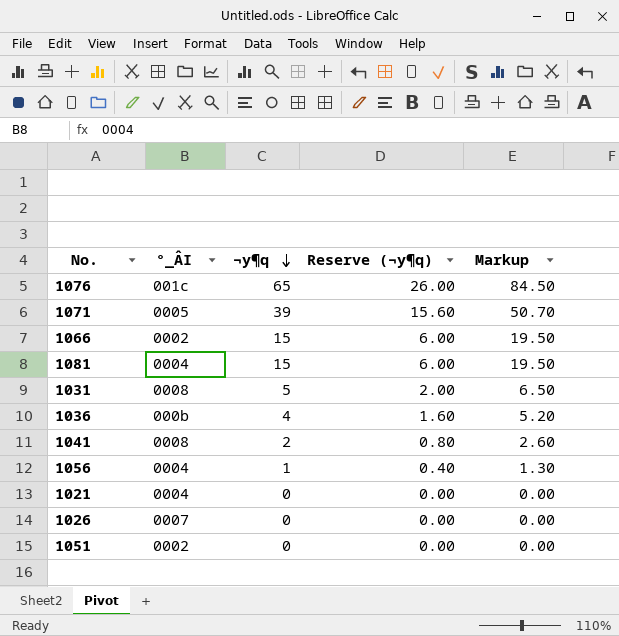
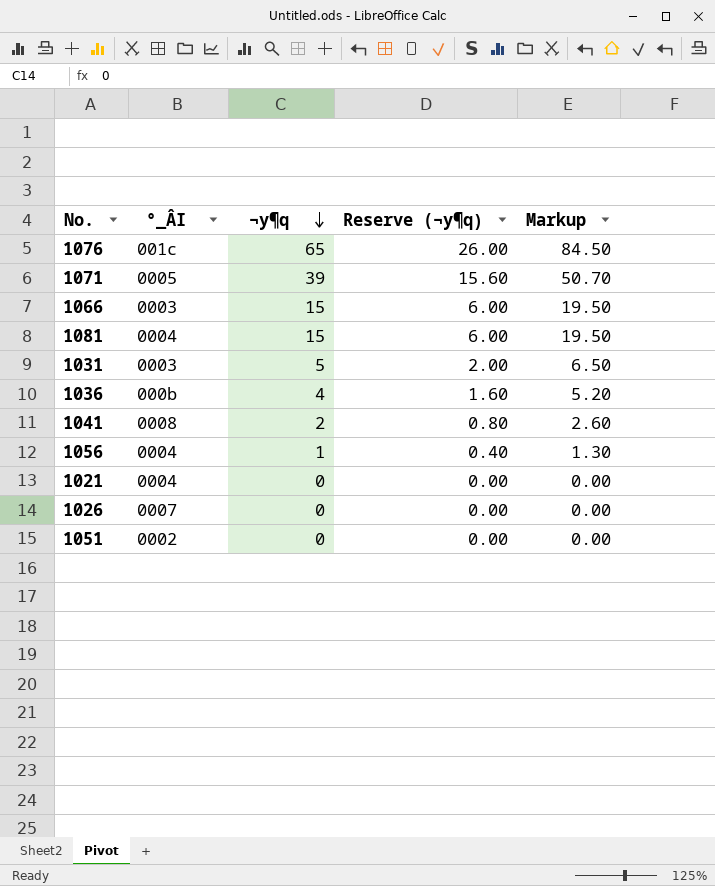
1066 | °_ÂI: 0002 -> 0003
1031 | °_ÂI: 0008 -> 0003

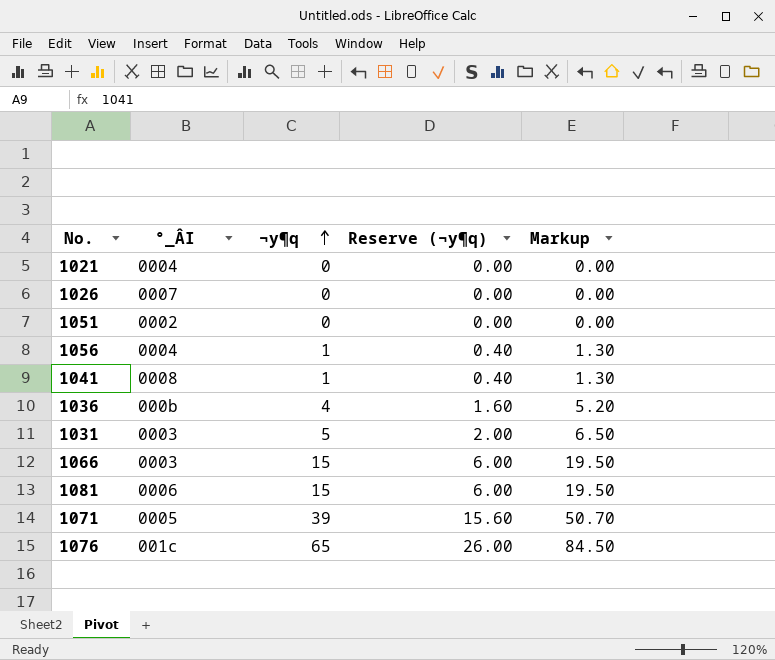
row order: ¬y¶q descending -> ¬y¶q ascending
1041 | ¬y¶q: 2 -> 1
1041 | Reserve (¬y¶q): 0.80 -> 0.40
1041 | Markup: 2.60 -> 1.30
1081 | °_ÂI: 0004 -> 0006

